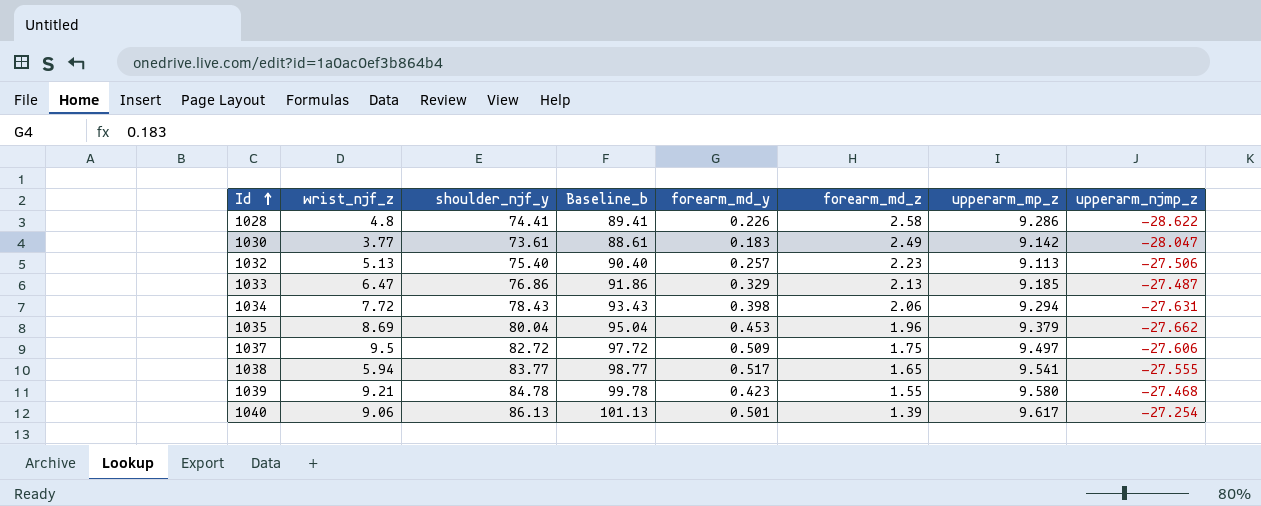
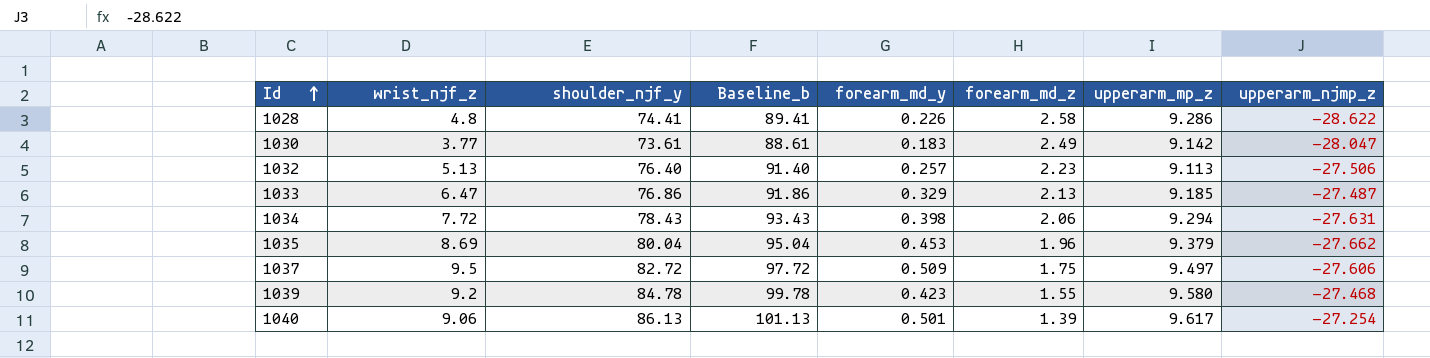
row 1038: 5.94 | 83.77 | 98.77 | 0.517 | 1.65 | 9.541 | -27.555 -> none
1032 | shoulder_njf_y: 75.40 -> 76.40
1032 | Baseline_b: 90.40 -> 91.40
1039 | wrist_njf_z: 9.21 -> 9.2

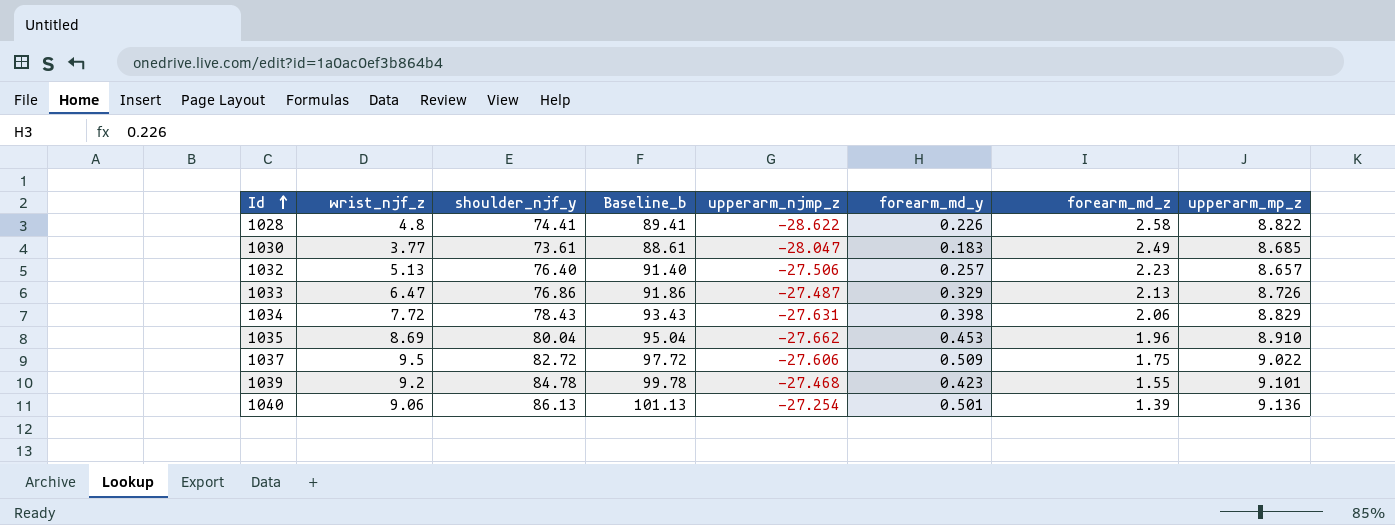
column upperarm_njmp_z | position: 8 -> 5
1028 | upperarm_mp_z: 9.286 -> 8.822
1030 | upperarm_mp_z: 9.142 -> 8.685
1032 | upperarm_mp_z: 9.113 -> 8.657
1033 | upperarm_mp_z: 9.185 -> 8.726
1034 | upperarm_mp_z: 9.294 -> 8.829
1035 | upperarm_mp_z: 9.379 -> 8.910
1037 | upperarm_mp_z: 9.497 -> 9.022
1039 | upperarm_mp_z: 9.580 -> 9.101
1040 | upperarm_mp_z: 9.617 -> 9.136

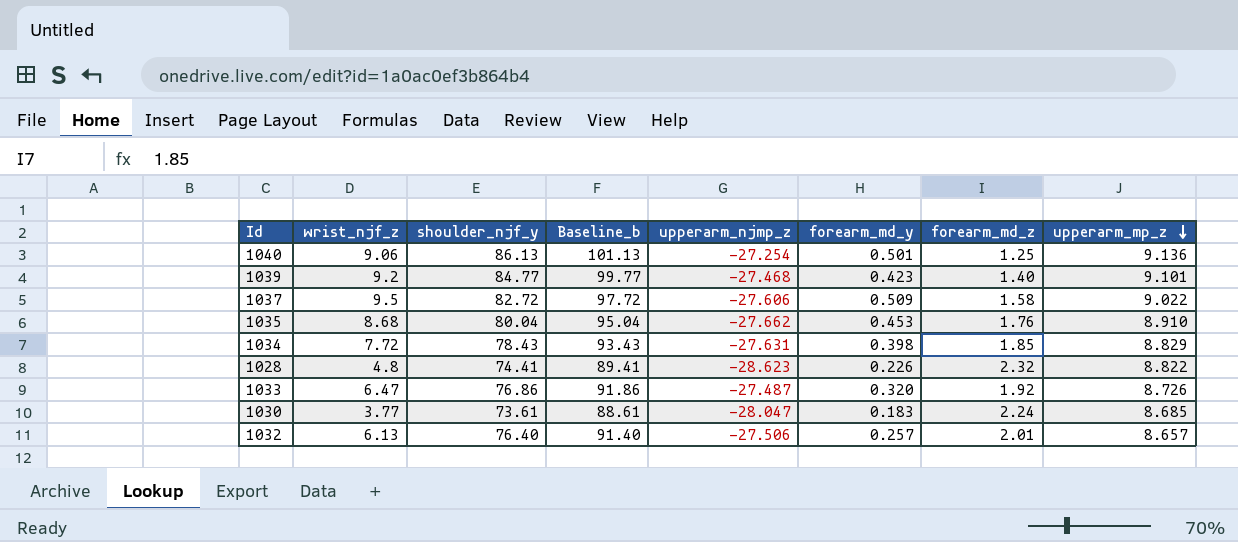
row order: Id ascending -> upperarm_mp_z descending
1040 | forearm_md_z: 1.39 -> 1.25
1039 | shoulder_njf_y: 84.78 -> 84.77
1039 | Baseline_b: 99.78 -> 99.77
1039 | forearm_md_z: 1.55 -> 1.40
1037 | forearm_md_z: 1.75 -> 1.58
1035 | wrist_njf_z: 8.69 -> 8.68
1035 | forearm_md_z: 1.96 -> 1.76
1034 | forearm_md_z: 2.06 -> 1.85
1028 | upperarm_njmp_z: -28.622 -> -28.623
1028 | forearm_md_z: 2.58 -> 2.32
1033 | forearm_md_y: 0.329 -> 0.320
1033 | forearm_md_z: 2.13 -> 1.92
1030 | forearm_md_z: 2.49 -> 2.24
1032 | wrist_njf_z: 5.13 -> 6.13
1032 | forearm_md_z: 2.23 -> 2.01

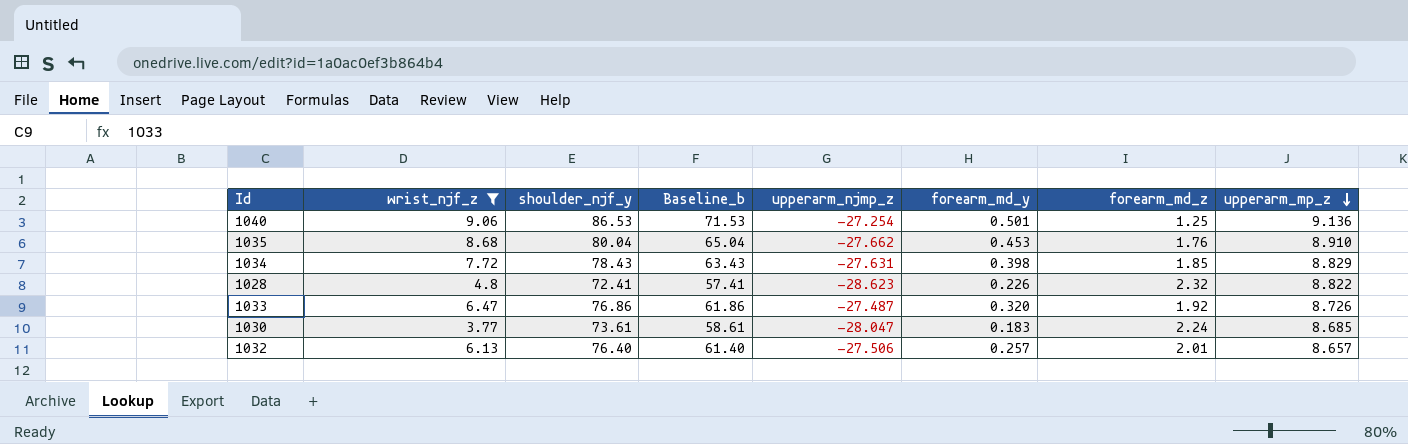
filter: none -> wrist_njf_z <= 9.06
column Baseline_b | formula: [shoulder_njf_y] + 15 -> [shoulder_njf_y] - 15
1040 | shoulder_njf_y: 86.13 -> 86.53
1028 | shoulder_njf_y: 74.41 -> 72.41

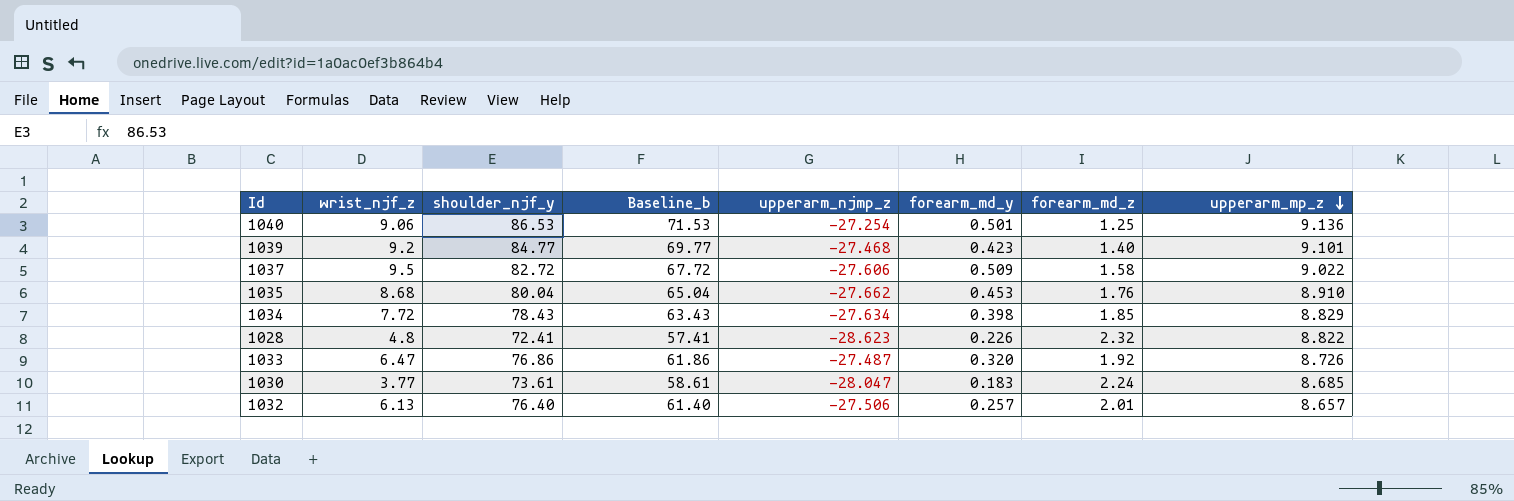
filter: wrist_njf_z <= 9.06 -> none
1034 | upperarm_njmp_z: -27.631 -> -27.634

